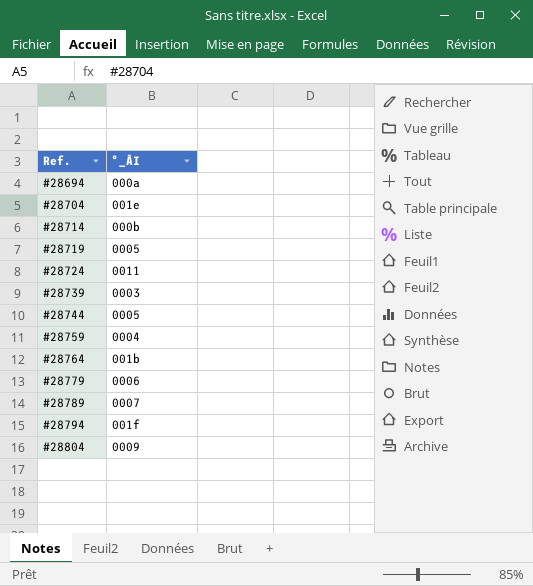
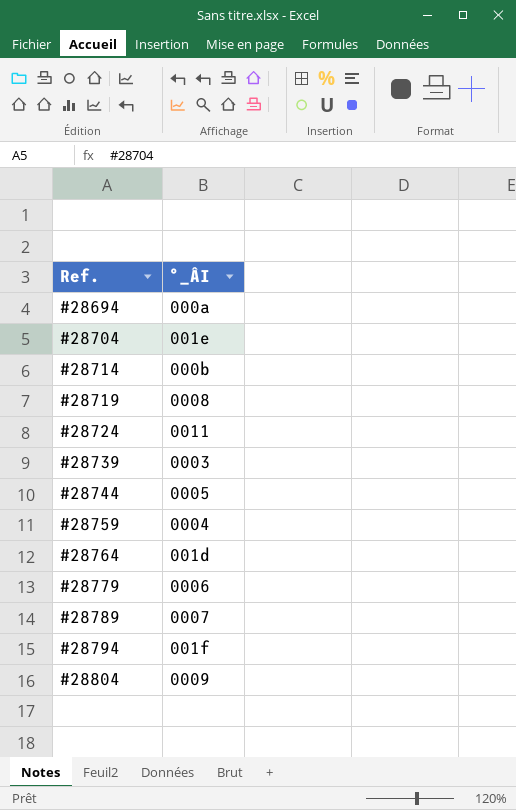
#28719 | °_ÂI: 0005 -> 0008
#28764 | °_ÂI: 001b -> 001d

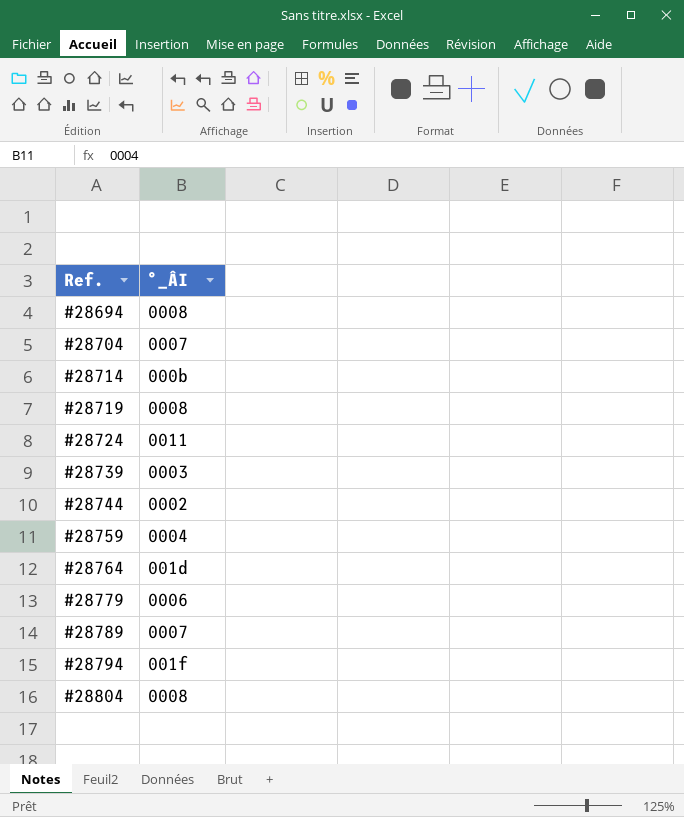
#28694 | °_ÂI: 000a -> 0008
#28704 | °_ÂI: 001e -> 0007
#28744 | °_ÂI: 0005 -> 0002
#28804 | °_ÂI: 0009 -> 0008

